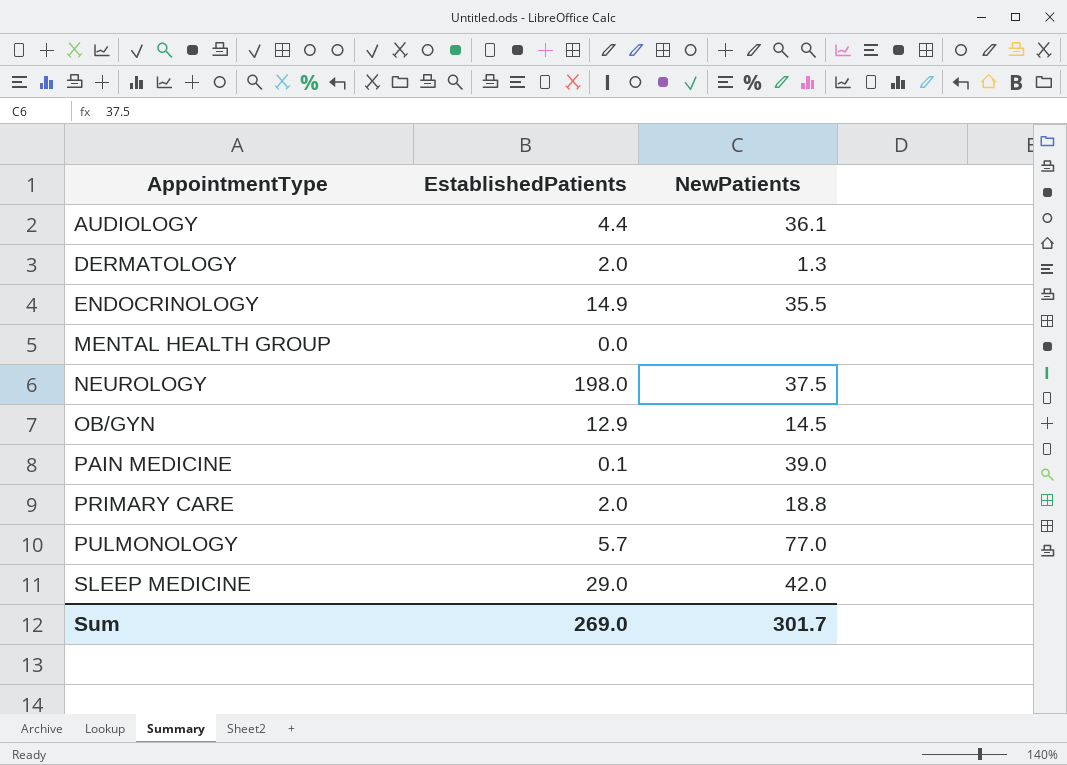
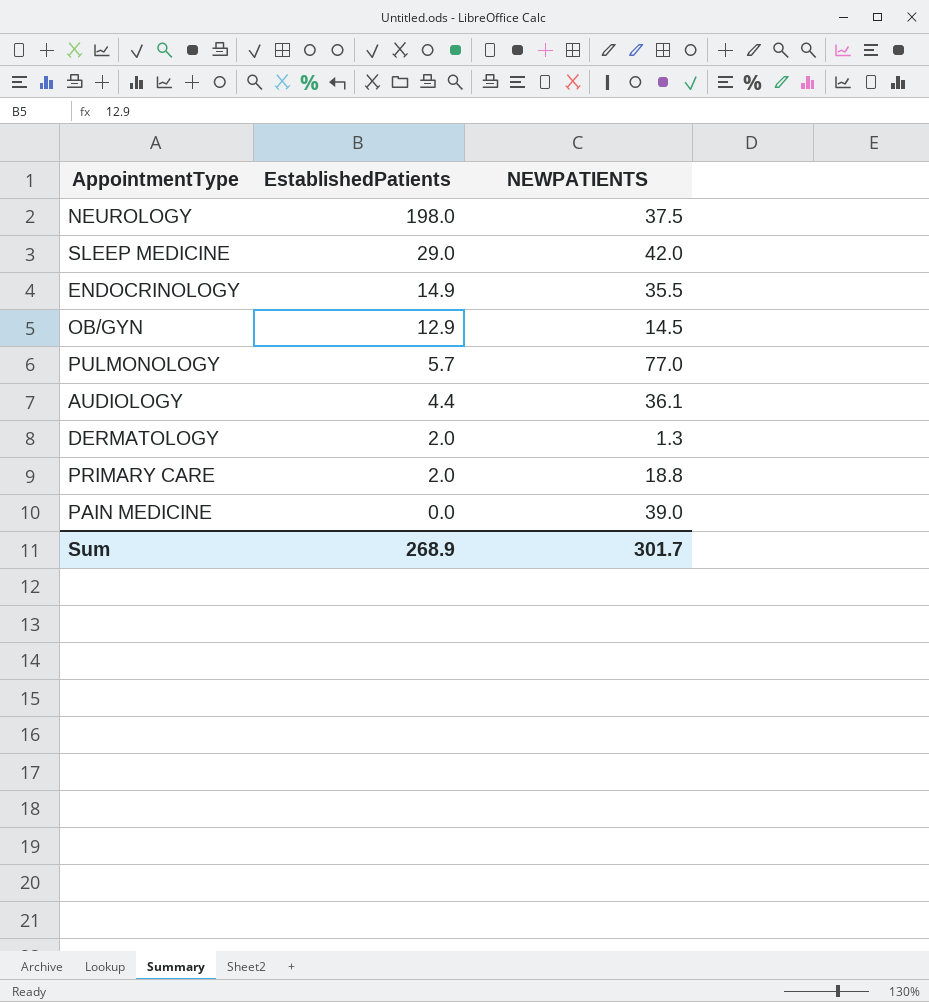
row order: AppointmentType ascending -> EstablishedPatients descending
column name: NewPatients -> NEWPATIENTS
row MENTAL HEALTH GROUP: 0.0 | none -> none
PAIN MEDICINE | EstablishedPatients: 0.1 -> 0.0
Sum | EstablishedPatients: 269.0 -> 268.9

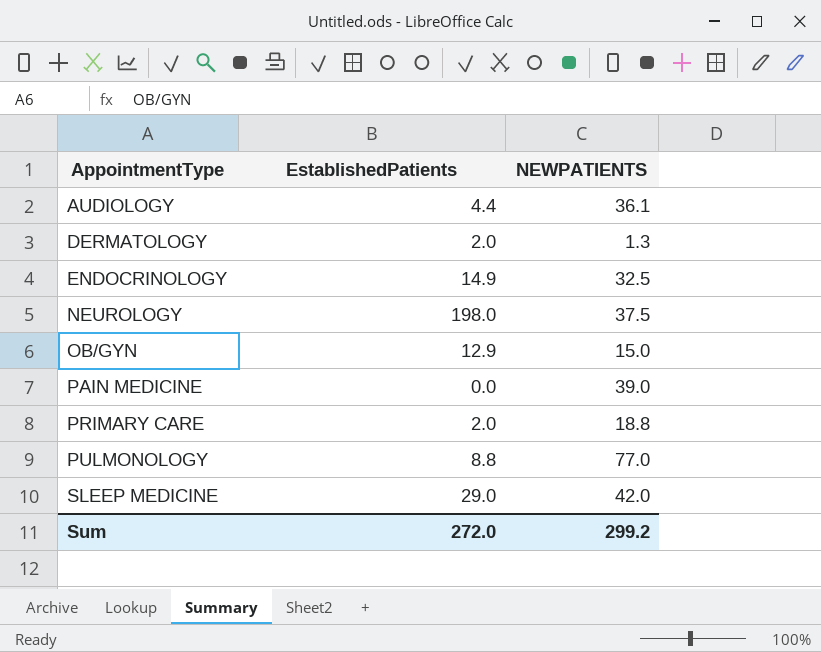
row order: EstablishedPatients descending -> AppointmentType ascending
ENDOCRINOLOGY | NEWPATIENTS: 35.5 -> 32.5
OB/GYN | NEWPATIENTS: 14.5 -> 15.0
PULMONOLOGY | EstablishedPatients: 5.7 -> 8.8
Sum | EstablishedPatients: 268.9 -> 272.0
Sum | NEWPATIENTS: 301.7 -> 299.2

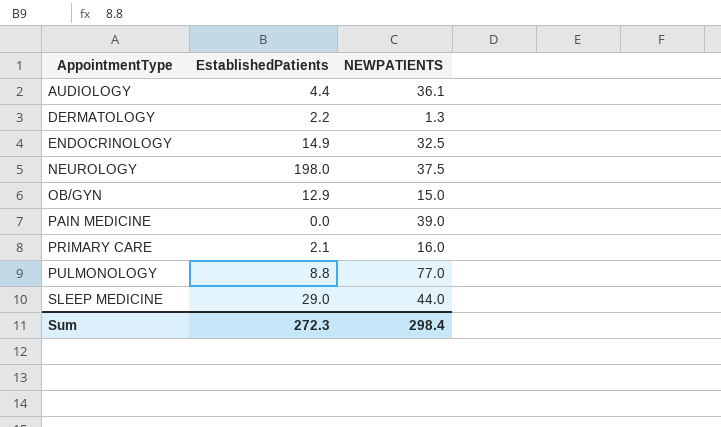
DERMATOLOGY | EstablishedPatients: 2.0 -> 2.2
PRIMARY CARE | EstablishedPatients: 2.0 -> 2.1
PRIMARY CARE | NEWPATIENTS: 18.8 -> 16.0
SLEEP MEDICINE | NEWPATIENTS: 42.0 -> 44.0
Sum | EstablishedPatients: 272.0 -> 272.3
Sum | NEWPATIENTS: 299.2 -> 298.4

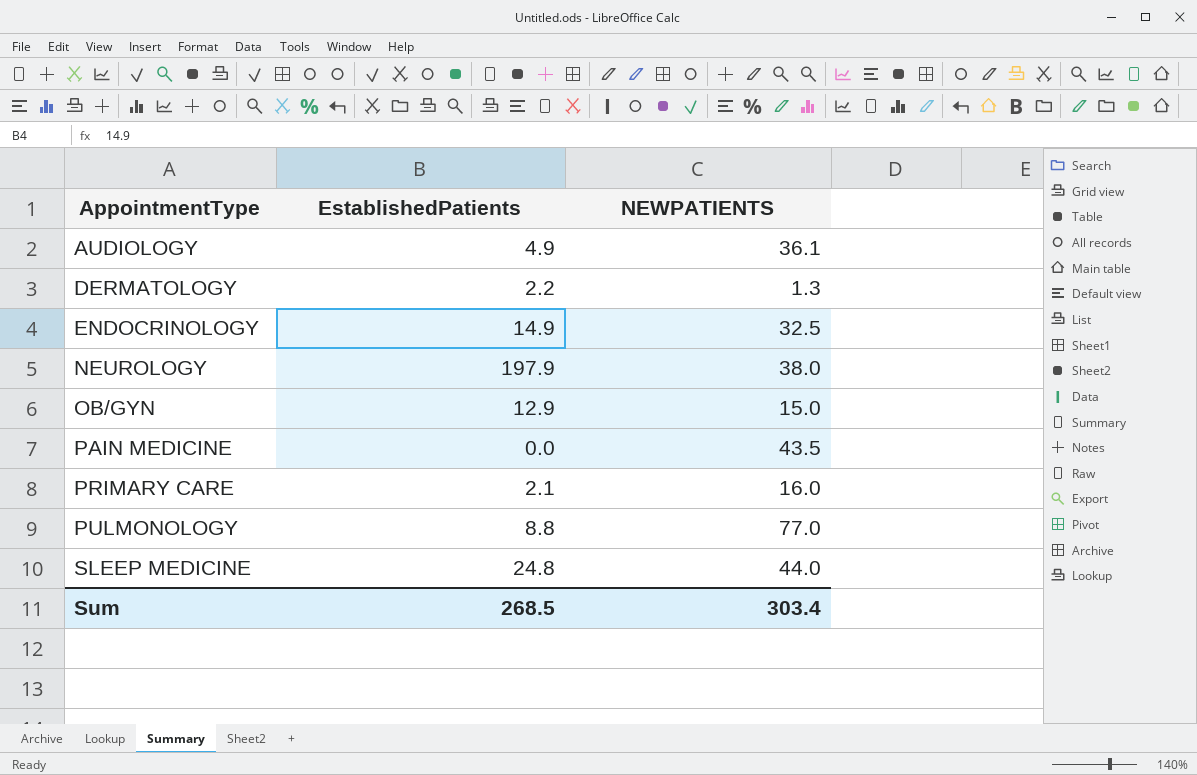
AUDIOLOGY | EstablishedPatients: 4.4 -> 4.9
NEUROLOGY | EstablishedPatients: 198.0 -> 197.9
NEUROLOGY | NEWPATIENTS: 37.5 -> 38.0
PAIN MEDICINE | NEWPATIENTS: 39.0 -> 43.5
SLEEP MEDICINE | EstablishedPatients: 29.0 -> 24.8
Sum | EstablishedPatients: 272.3 -> 268.5
Sum | NEWPATIENTS: 298.4 -> 303.4

